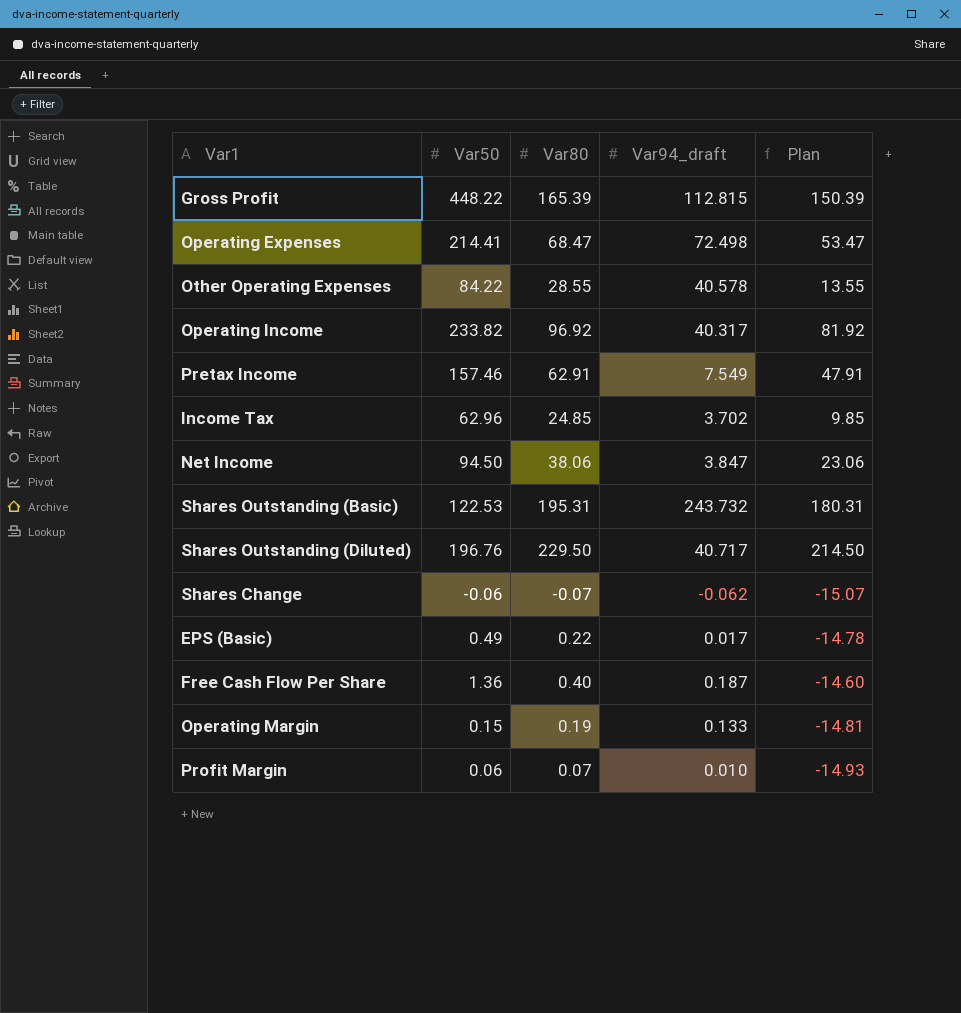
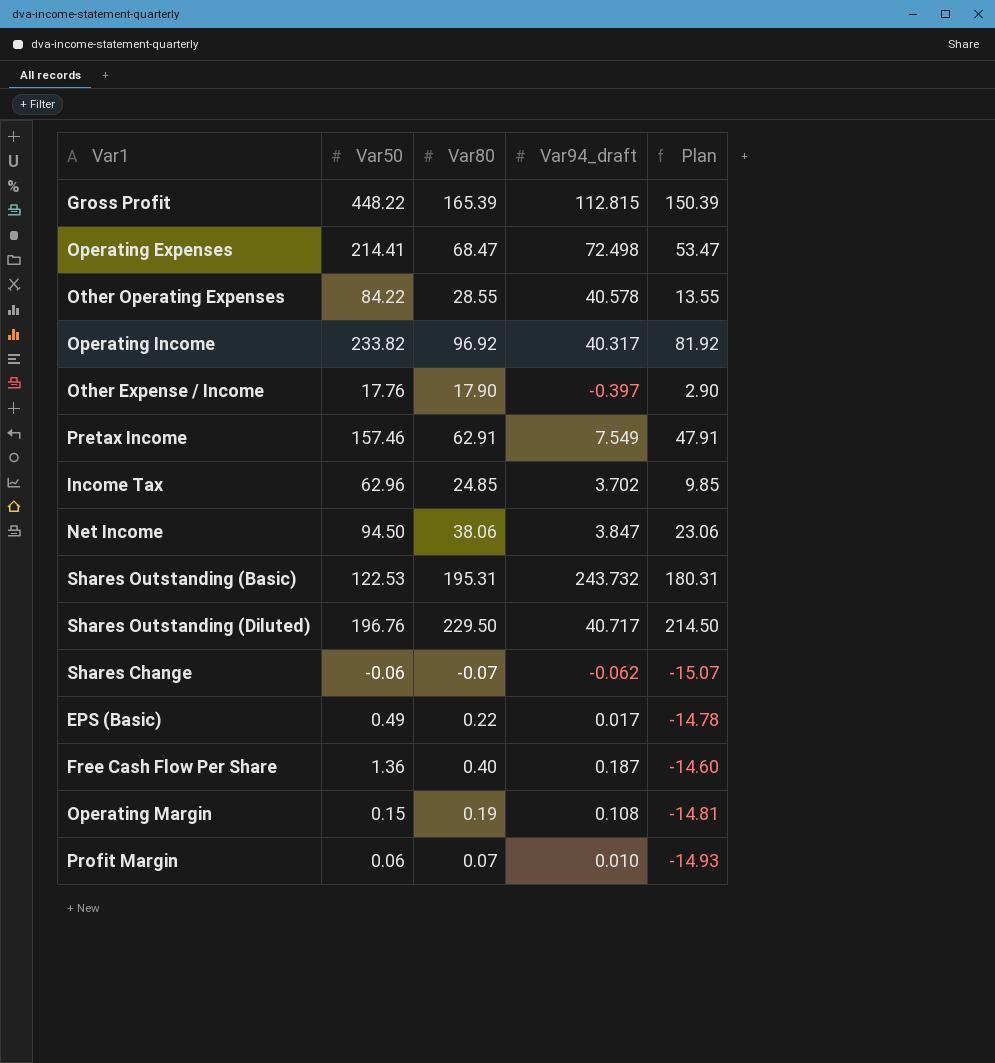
row Other Expense / Income: none -> 17.76 | 17.90 | -0.397 | 2.90
Operating Margin | Var94_draft: 0.133 -> 0.108

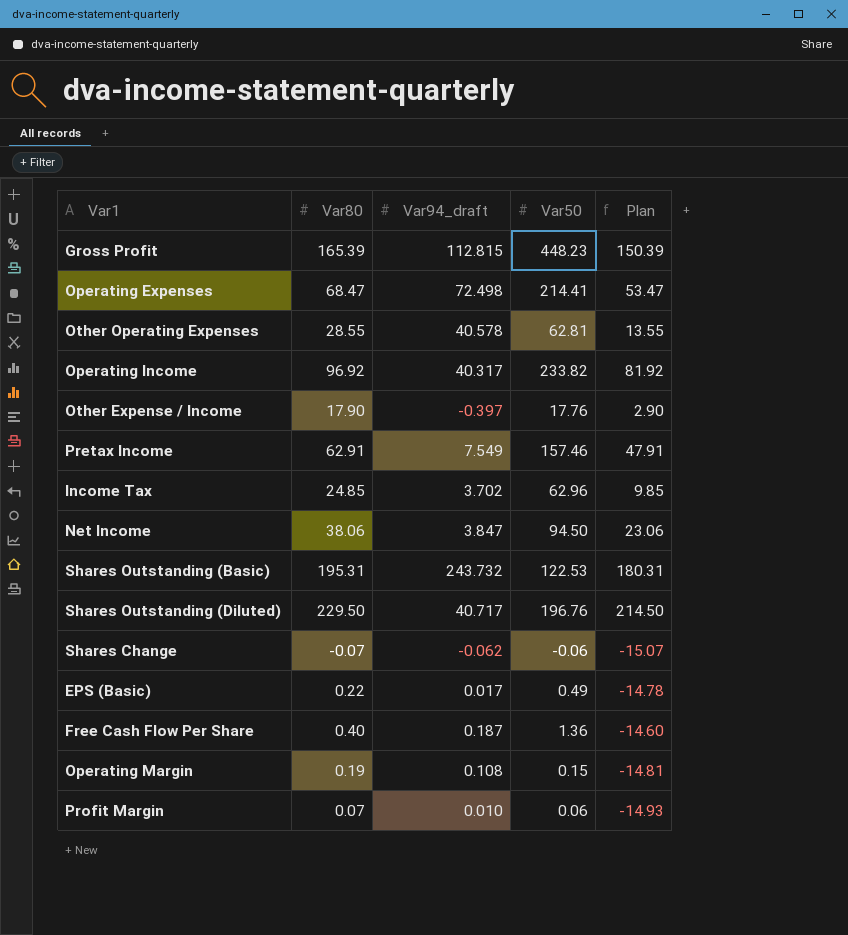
column Var50 | position: 2 -> 4
Gross Profit | Var50: 448.22 -> 448.23
Other Operating Expenses | Var50: 84.22 -> 62.81

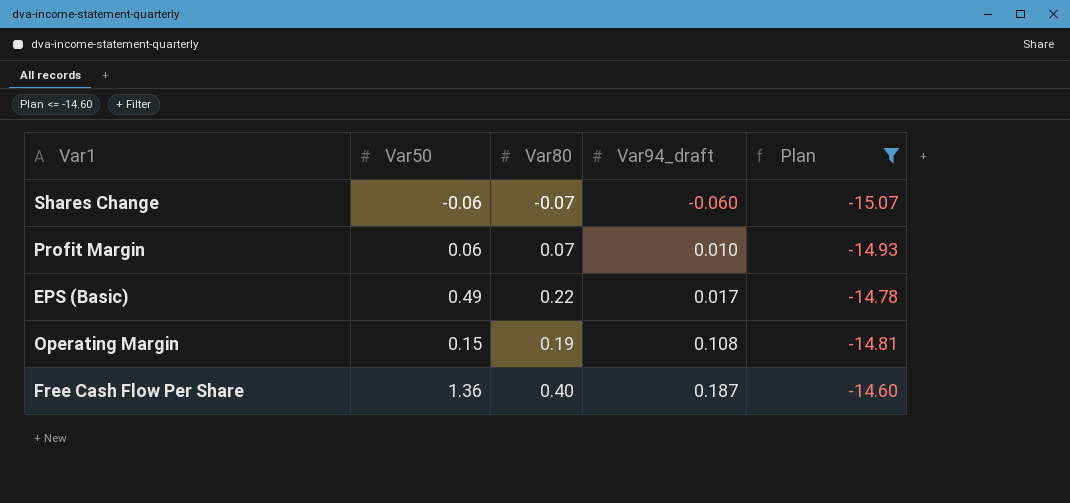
filter: none -> Plan <= -14.60
row order: none -> Var94_draft ascending
column Var50 | position: 4 -> 2
Shares Change | Var94_draft: -0.062 -> -0.060

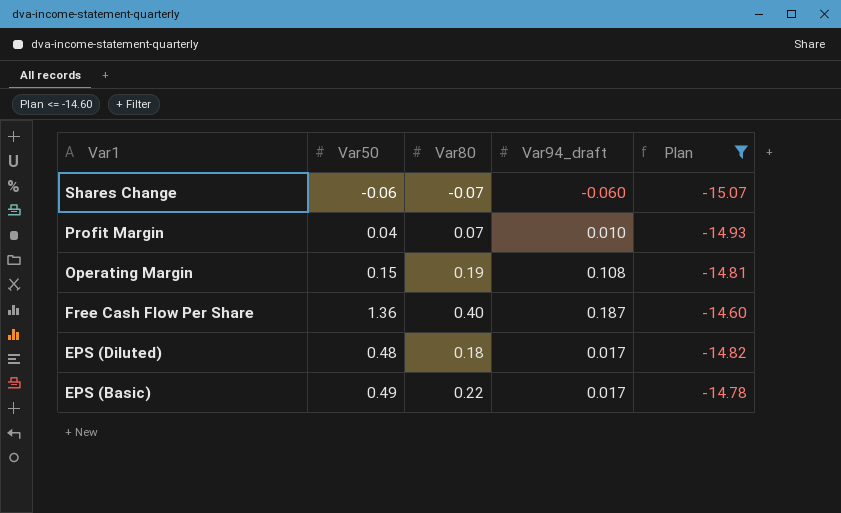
row order: Var94_draft ascending -> Var1 descending
Profit Margin | Var50: 0.06 -> 0.04
row EPS (Diluted): none -> 0.48 | 0.18 | 0.017 | -14.82

